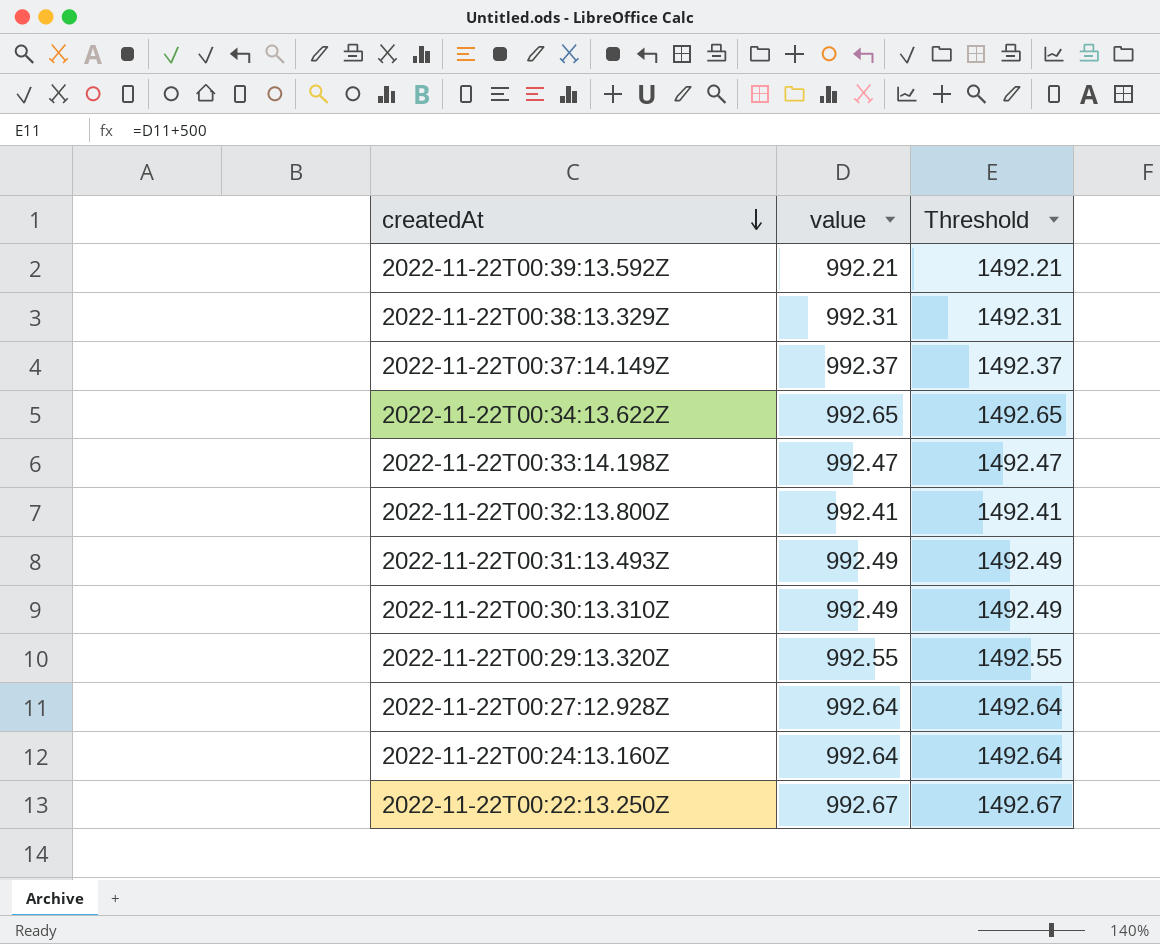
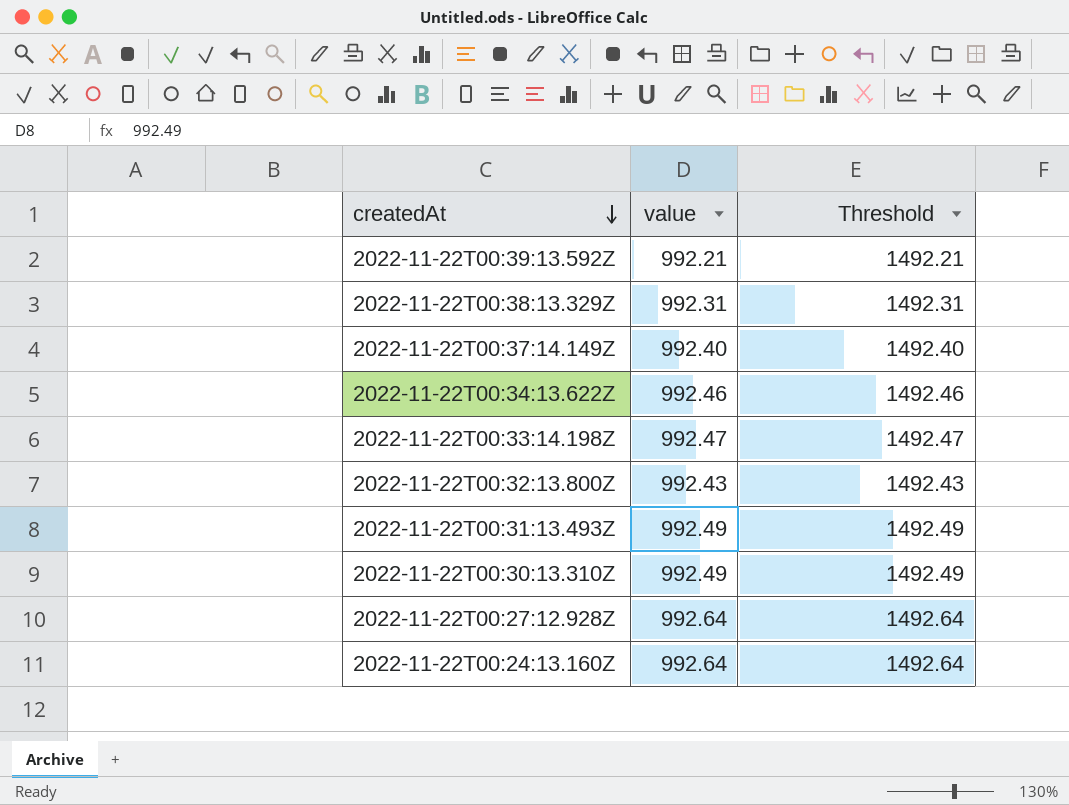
row 2022-11-22T00:29:13.320Z: 992.55 | 1492.55 -> none
row 2022-11-22T00:22:13.250Z: 992.67 | 1492.67 -> none
2022-11-22T00:37:14.149Z | value: 992.37 -> 992.40
2022-11-22T00:37:14.149Z | Threshold: 1492.37 -> 1492.40
2022-11-22T00:34:13.622Z | value: 992.65 -> 992.46
2022-11-22T00:34:13.622Z | Threshold: 1492.65 -> 1492.46
2022-11-22T00:32:13.800Z | value: 992.41 -> 992.43
2022-11-22T00:32:13.800Z | Threshold: 1492.41 -> 1492.43

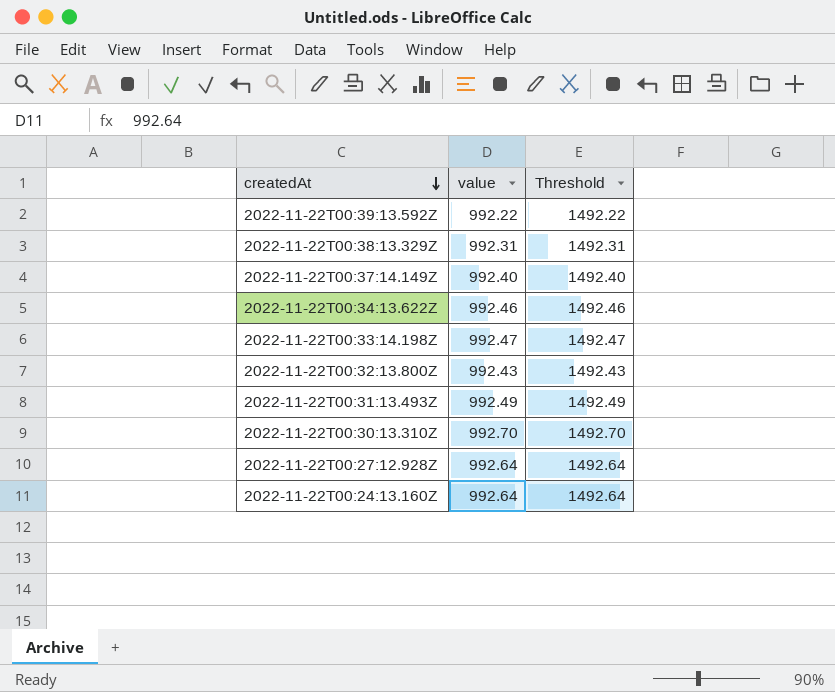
2022-11-22T00:39:13.592Z | value: 992.21 -> 992.22
2022-11-22T00:39:13.592Z | Threshold: 1492.21 -> 1492.22
2022-11-22T00:30:13.310Z | value: 992.49 -> 992.70
2022-11-22T00:30:13.310Z | Threshold: 1492.49 -> 1492.70

